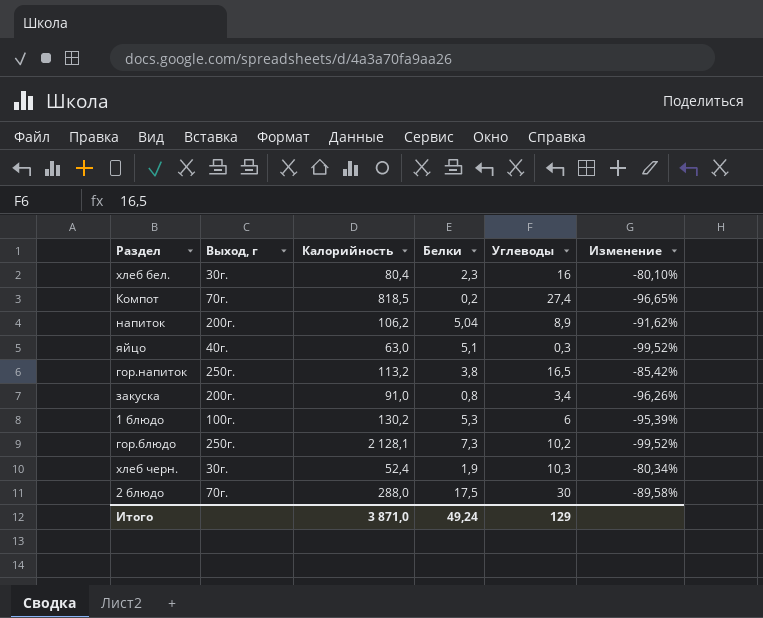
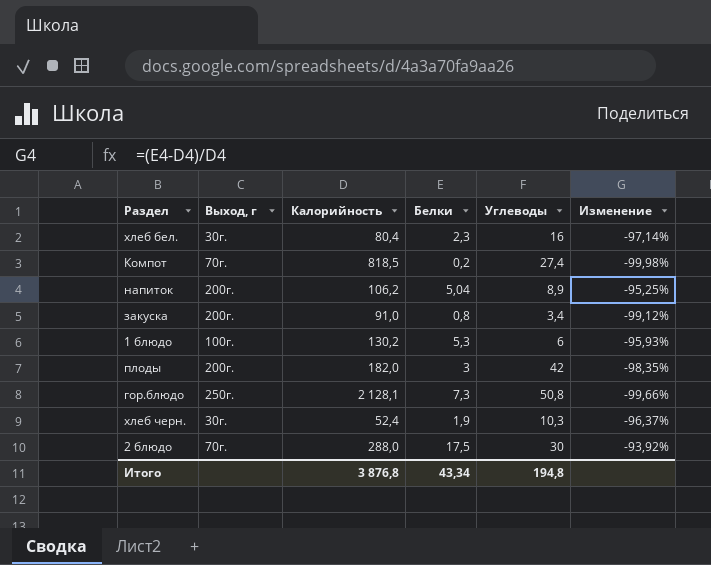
column Изменение | formula: ([Углеводы] - [Калорийность]) / [Калорийность] -> ([Белки] - [Калорийность]) / [Калорийность]
row яйцо: 40г. | 63,0 | 5,1 | 0,3 | -99,52% -> none
row гор.напиток: 250г. | 113,2 | 3,8 | 16,5 | -85,42% -> none
row плоды: none -> 200г. | 182,0 | 3 | 42 | -98,35%
гор.блюдо | Углеводы: 10,2 -> 50,8
Итого | Калорийность: 3 871,0 -> 3 876,8
Итого | Белки: 49,24 -> 43,34
Итого | Углеводы: 129 -> 194,8

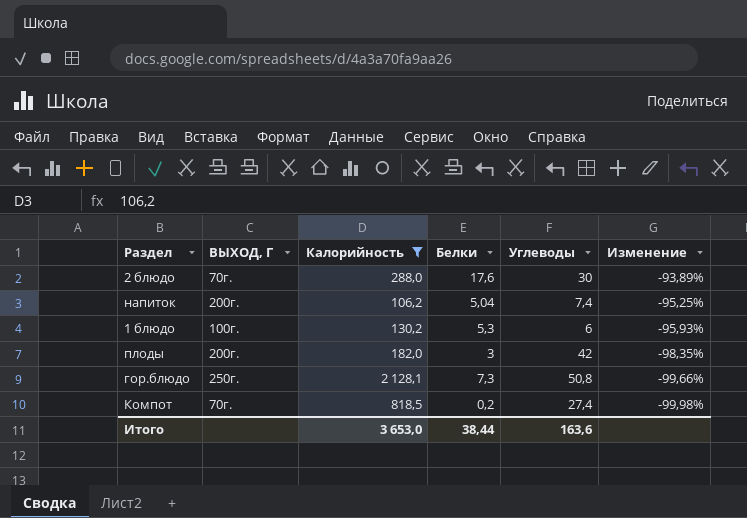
filter: none -> Калорийность >= 106,2
row order: none -> Изменение descending
column name: Выход, г -> ВЫХОД, Г
2 блюдо | Белки: 17,5 -> 17,6
2 блюдо | Изменение: -93,92% -> -93,89%
напиток | Углеводы: 8,9 -> 7,4
Итого | Калорийность: 3 876,8 -> 3 653,0
Итого | Белки: 43,34 -> 38,44
Итого | Углеводы: 194,8 -> 163,6

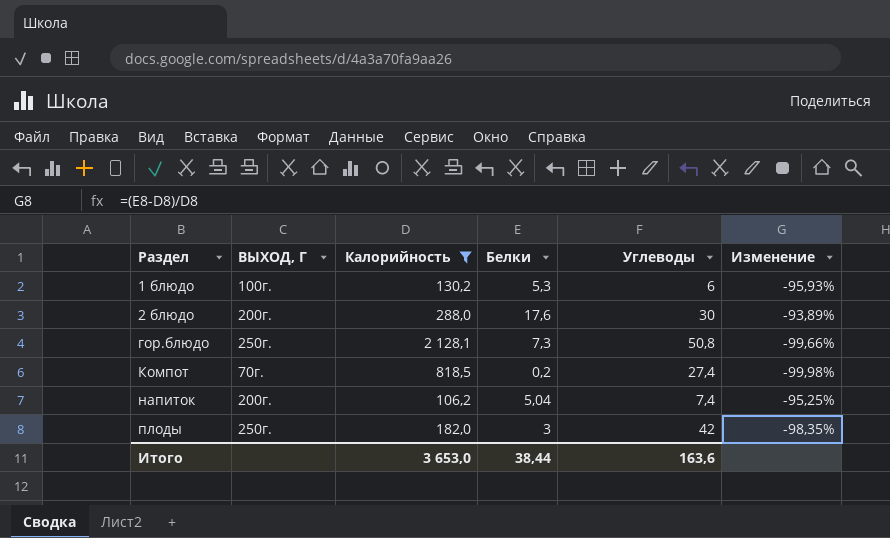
row order: Изменение descending -> Раздел ascending
2 блюдо | ВЫХОД, Г: 70г. -> 200г.
плоды | ВЫХОД, Г: 200г. -> 250г.

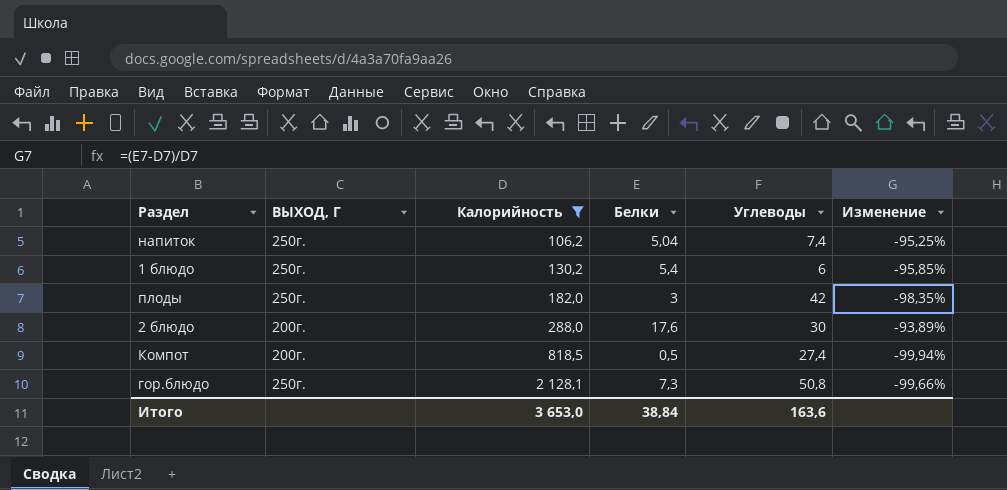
row order: Раздел ascending -> Калорийность ascending
напиток | ВЫХОД, Г: 200г. -> 250г.
1 блюдо | ВЫХОД, Г: 100г. -> 250г.
1 блюдо | Белки: 5,3 -> 5,4
1 блюдо | Изменение: -95,93% -> -95,85%
Компот | ВЫХОД, Г: 70г. -> 200г.
Компот | Белки: 0,2 -> 0,5
Компот | Изменение: -99,98% -> -99,94%
Итого | Белки: 38,44 -> 38,84

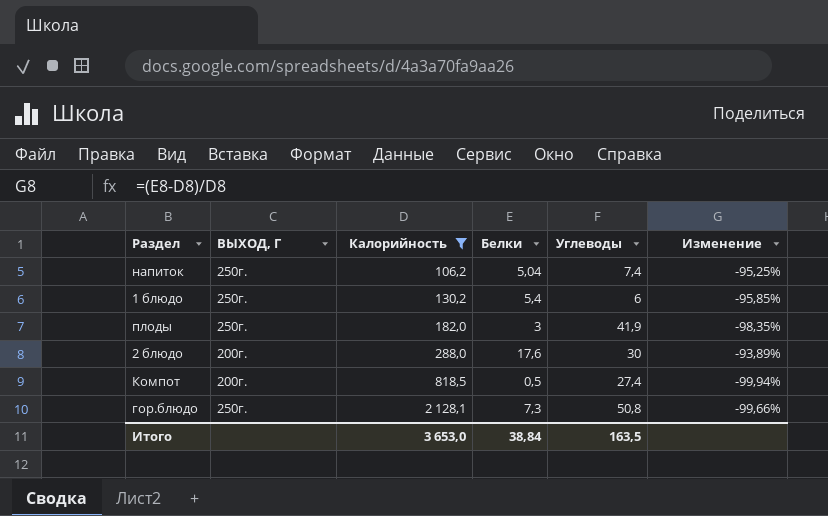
плоды | Углеводы: 42 -> 41,9
Итого | Углеводы: 163,6 -> 163,5

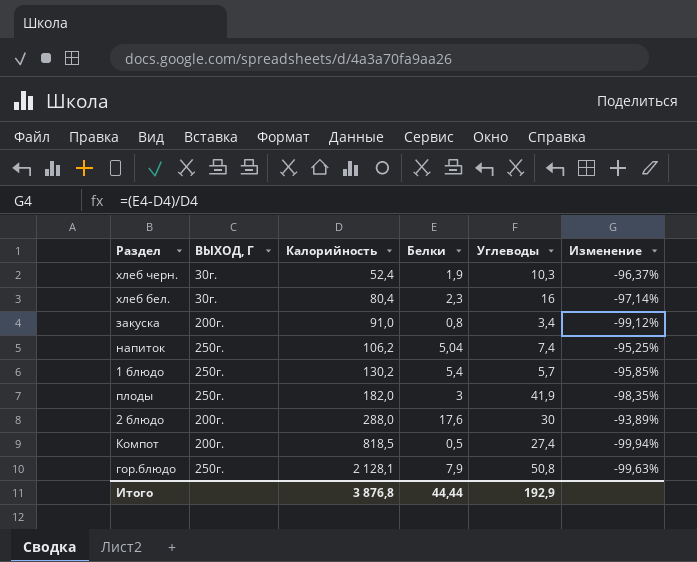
filter: Калорийность >= 106,2 -> none
1 блюдо | Углеводы: 6 -> 5,7
гор.блюдо | Белки: 7,3 -> 7,9
гор.блюдо | Изменение: -99,66% -> -99,63%
Итого | Калорийность: 3 653,0 -> 3 876,8
Итого | Белки: 38,84 -> 44,44
Итого | Углеводы: 163,5 -> 192,9

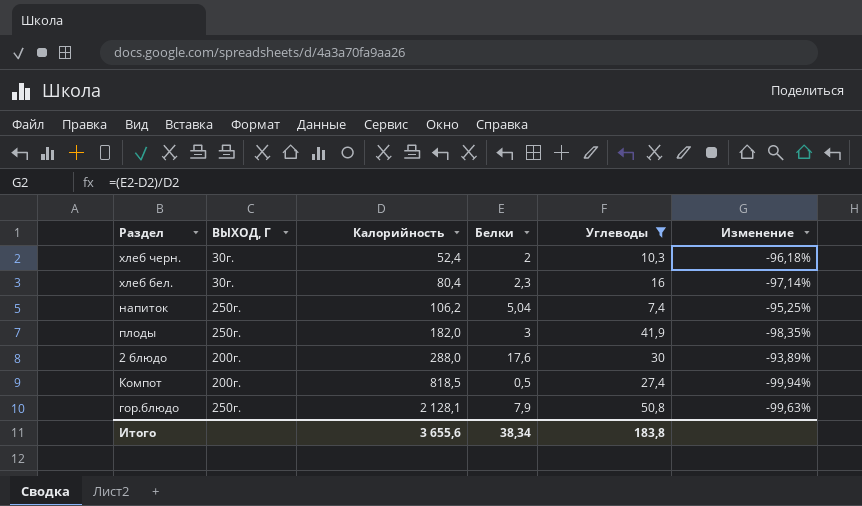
filter: none -> Углеводы >= 7,4
хлеб черн. | Белки: 1,9 -> 2
хлеб черн. | Изменение: -96,37% -> -96,18%
Итого | Калорийность: 3 876,8 -> 3 655,6
Итого | Белки: 44,44 -> 38,34
Итого | Углеводы: 192,9 -> 183,8

